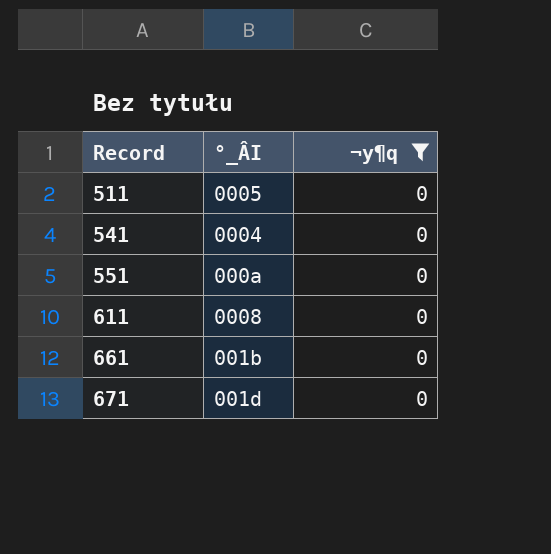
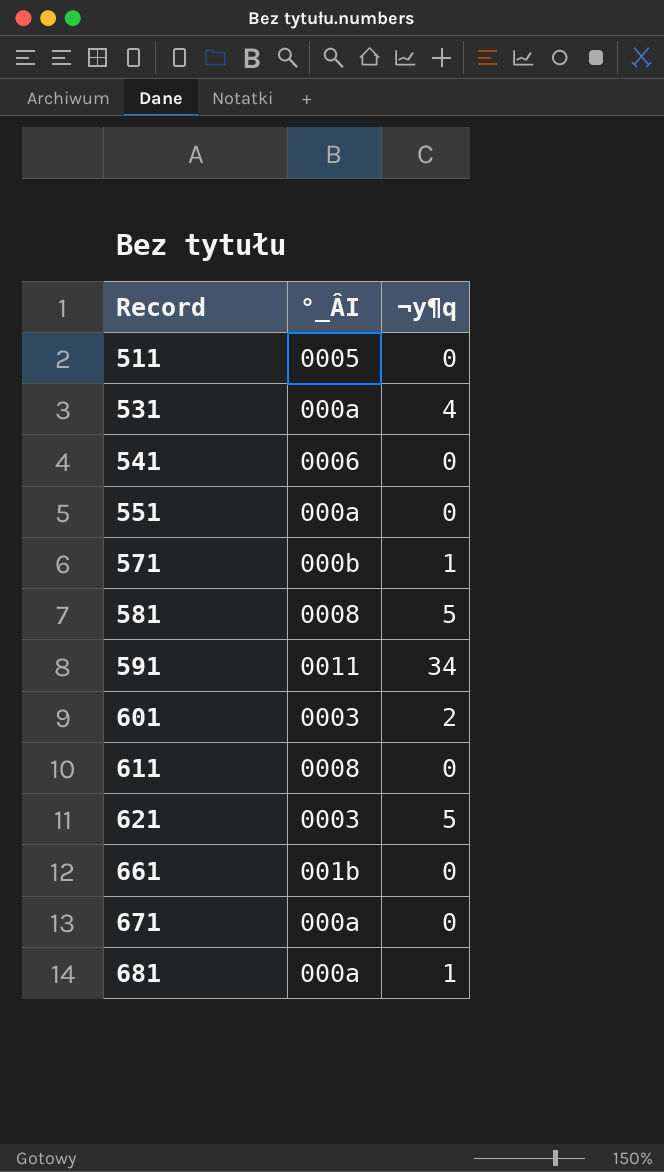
filter: ¬y¶q = 0 -> none
541 | °_ÂI: 0004 -> 0006
671 | °_ÂI: 001d -> 000a

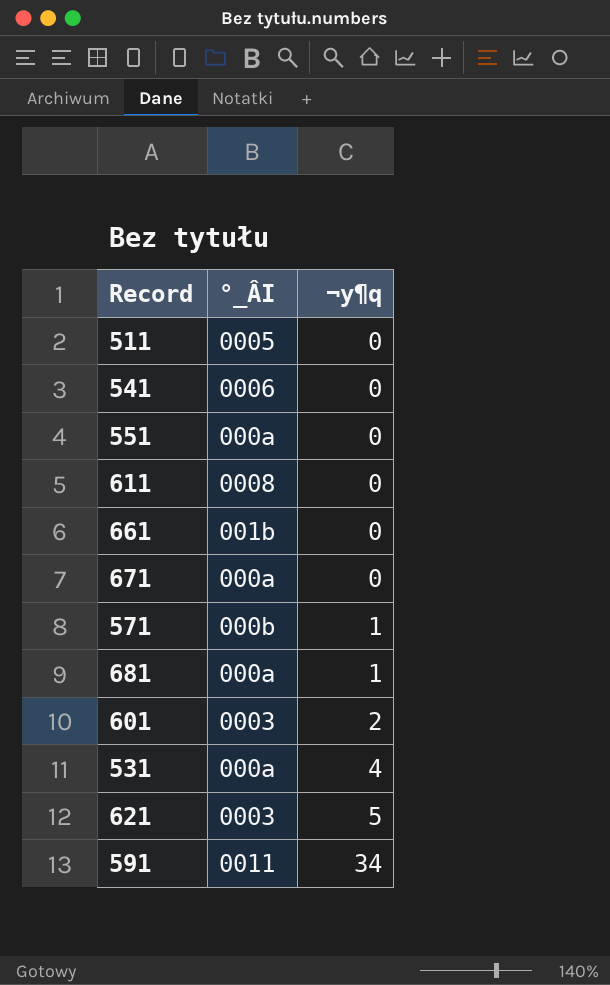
row order: Record ascending -> ¬y¶q ascending
row 581: 0008 | 5 -> none

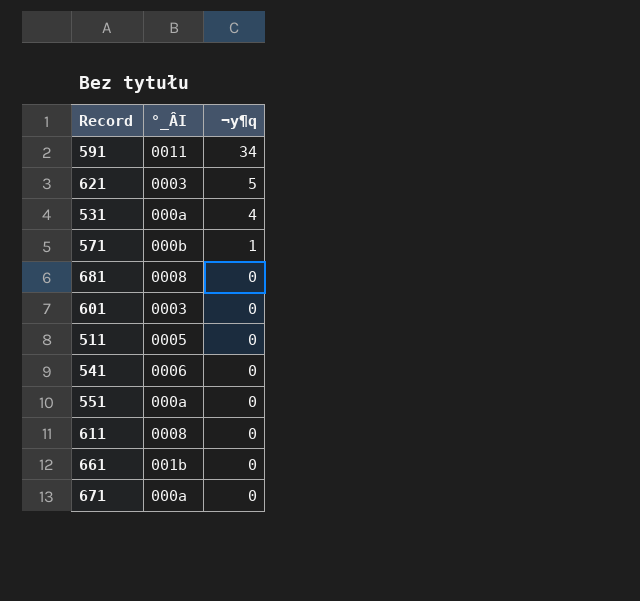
row order: ¬y¶q ascending -> ¬y¶q descending
681 | °_ÂI: 000a -> 0008
681 | ¬y¶q: 1 -> 0
601 | ¬y¶q: 2 -> 0

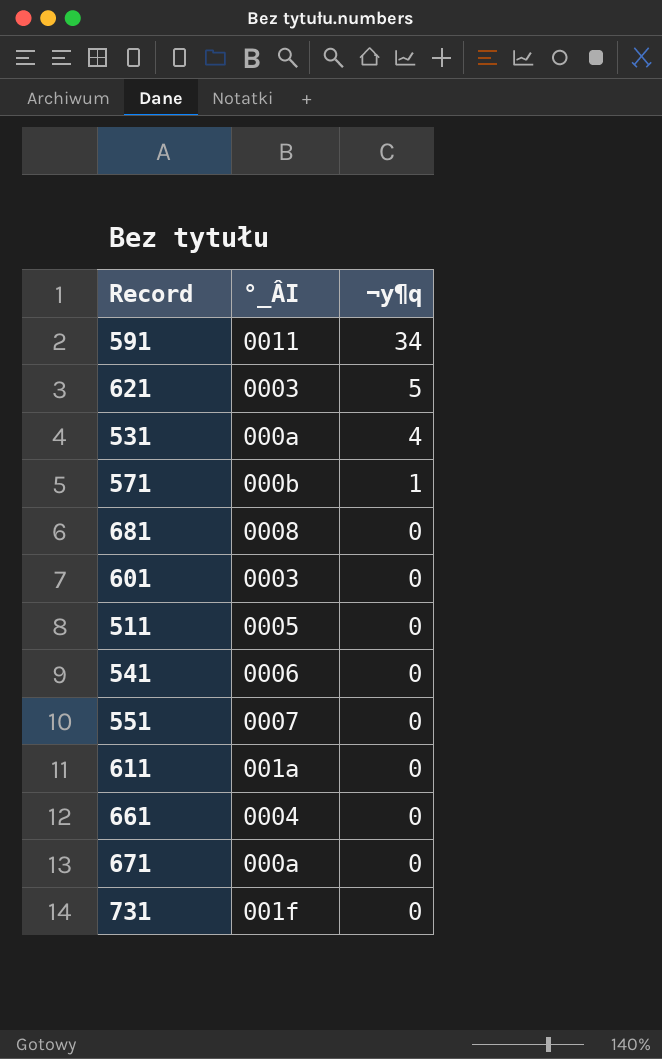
551 | °_ÂI: 000a -> 0007
611 | °_ÂI: 0008 -> 001a
661 | °_ÂI: 001b -> 0004
row 731: none -> 001f | 0

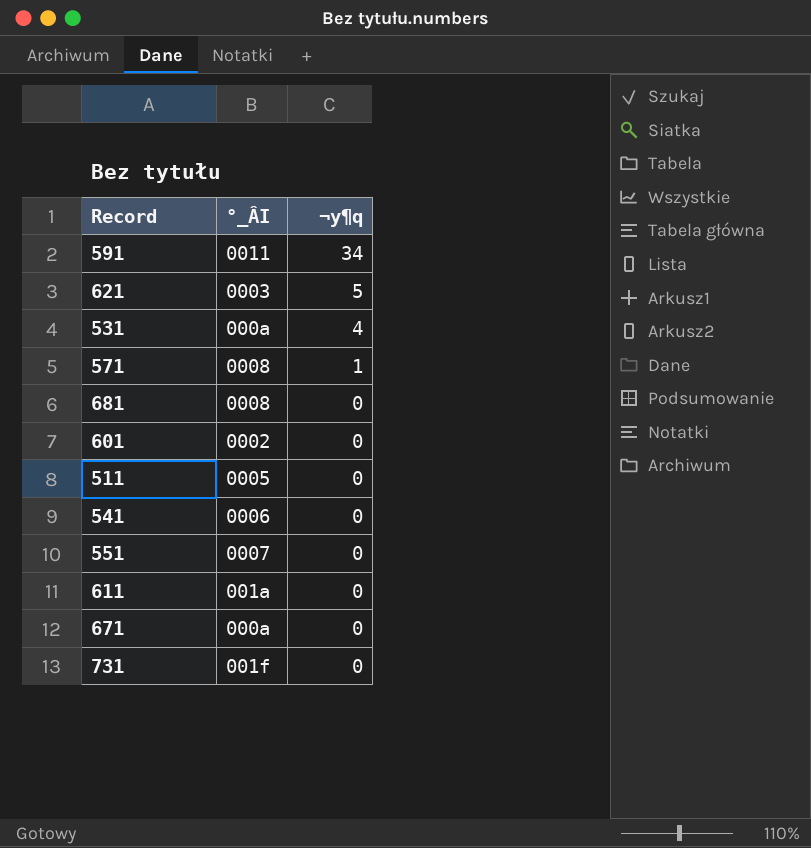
row 661: 0004 | 0 -> none
571 | °_ÂI: 000b -> 0008
601 | °_ÂI: 0003 -> 0002

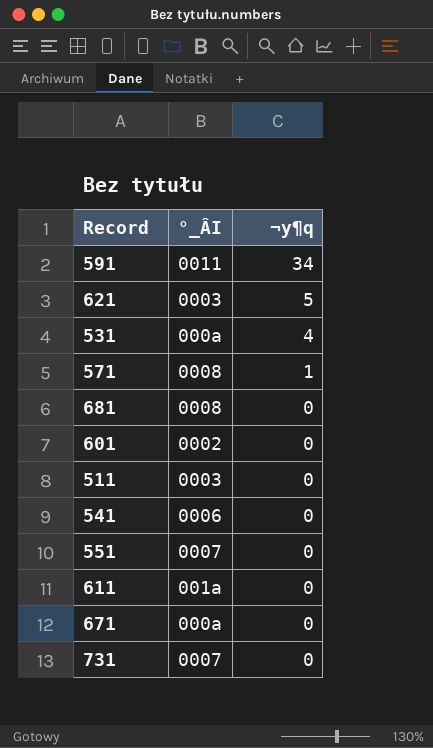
511 | °_ÂI: 0005 -> 0003
731 | °_ÂI: 001f -> 0007

